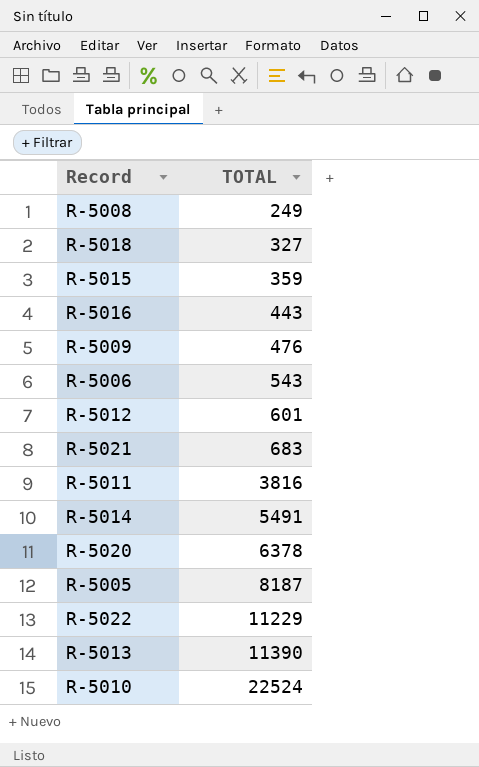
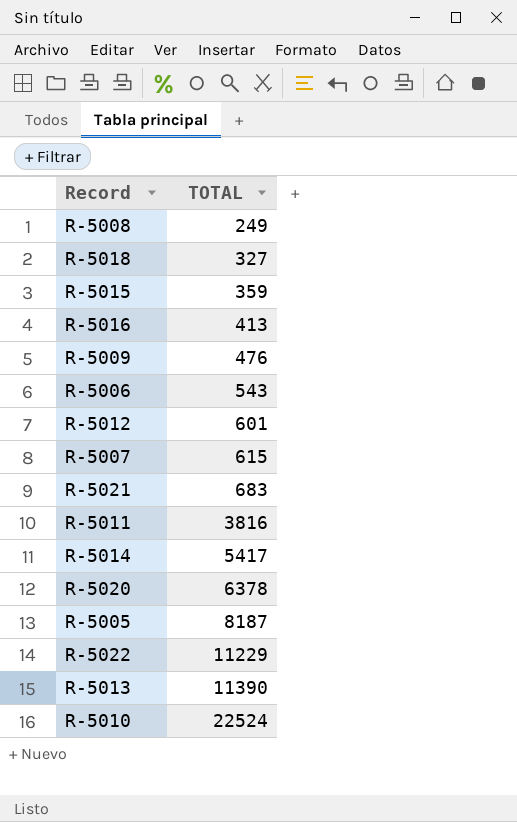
R-5016 | TOTAL: 443 -> 413
row R-5007: none -> 615
R-5014 | TOTAL: 5491 -> 5417

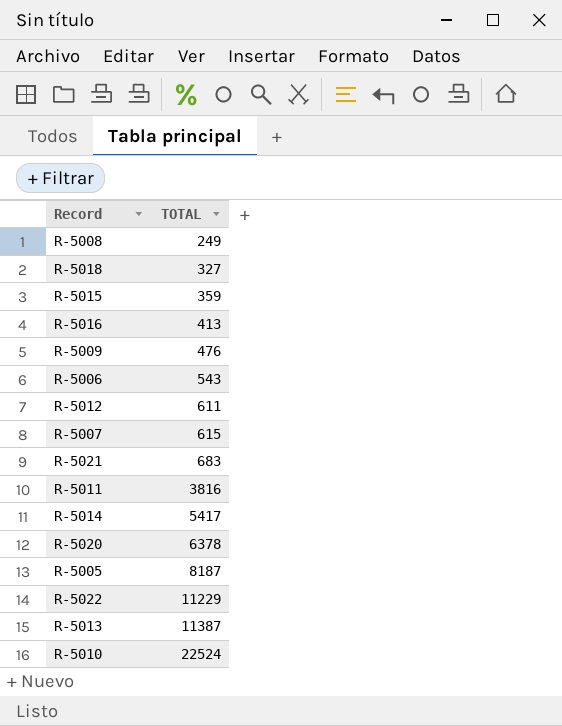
R-5012 | TOTAL: 601 -> 611
R-5013 | TOTAL: 11390 -> 11387

